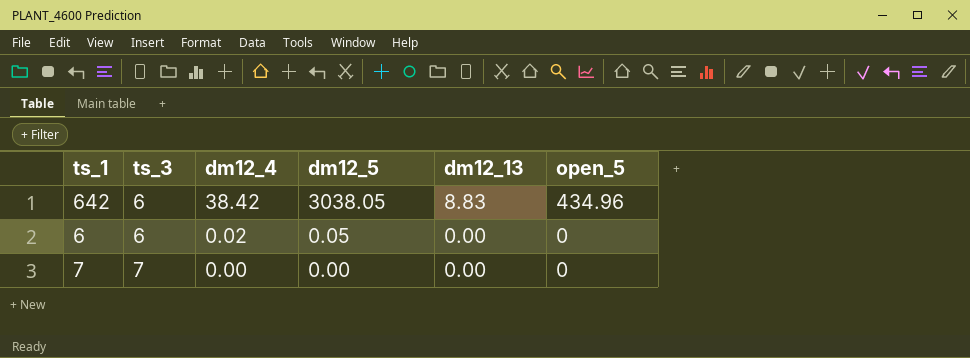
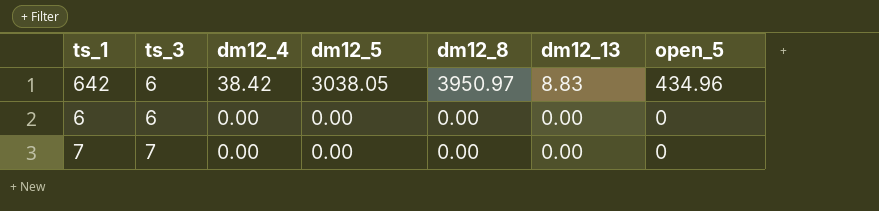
column dm12_8 | position: none -> 5
6 | dm12_4: 0.02 -> 0.00
6 | dm12_5: 0.05 -> 0.00

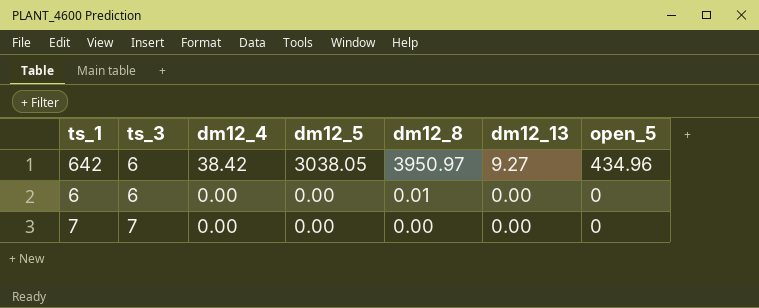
642 | dm12_13: 8.83 -> 9.27
6 | dm12_8: 0.00 -> 0.01

